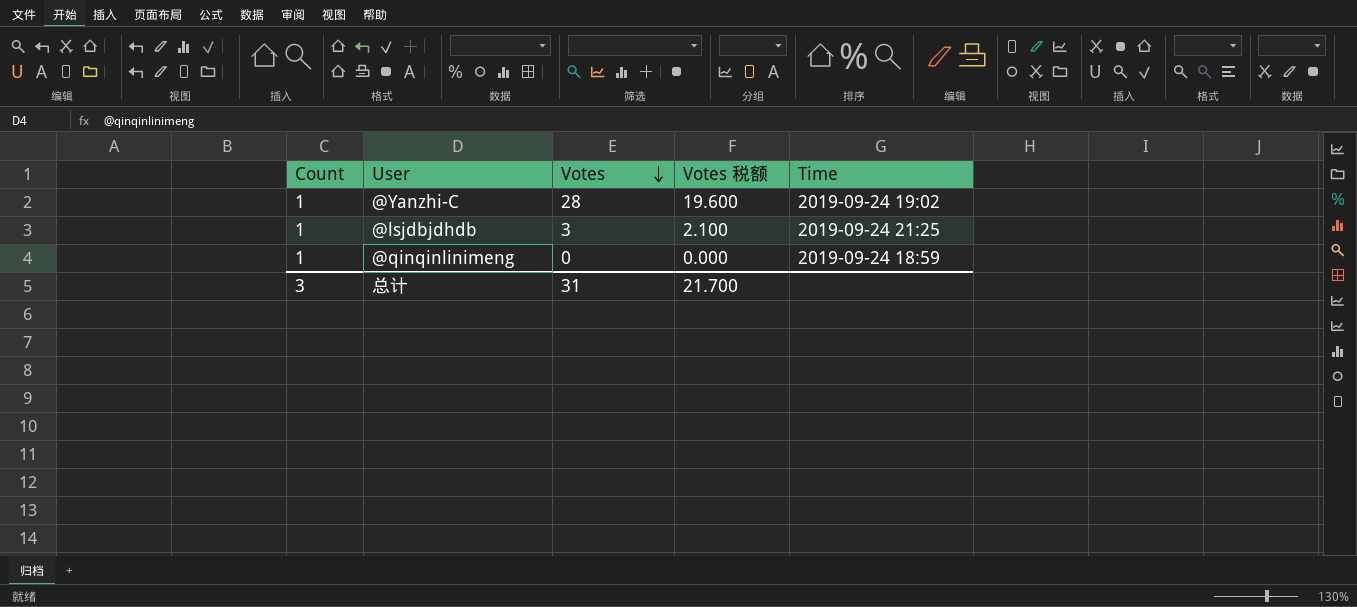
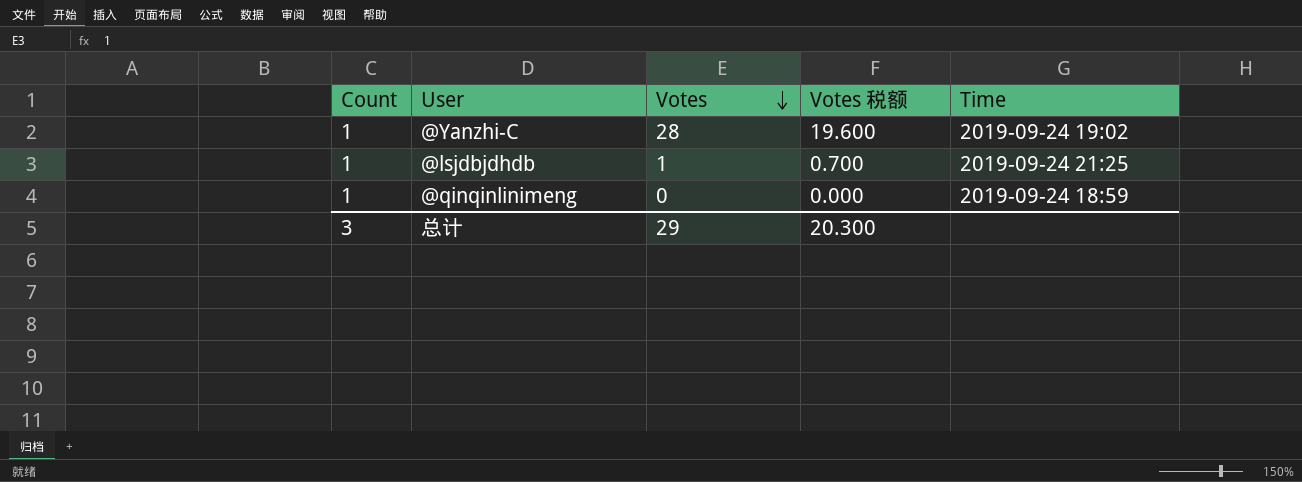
@lsjdbjdhdb | Votes: 3 -> 1
@lsjdbjdhdb | Votes 税额: 2.100 -> 0.700
总计 | Votes: 31 -> 29
总计 | Votes 税额: 21.700 -> 20.300

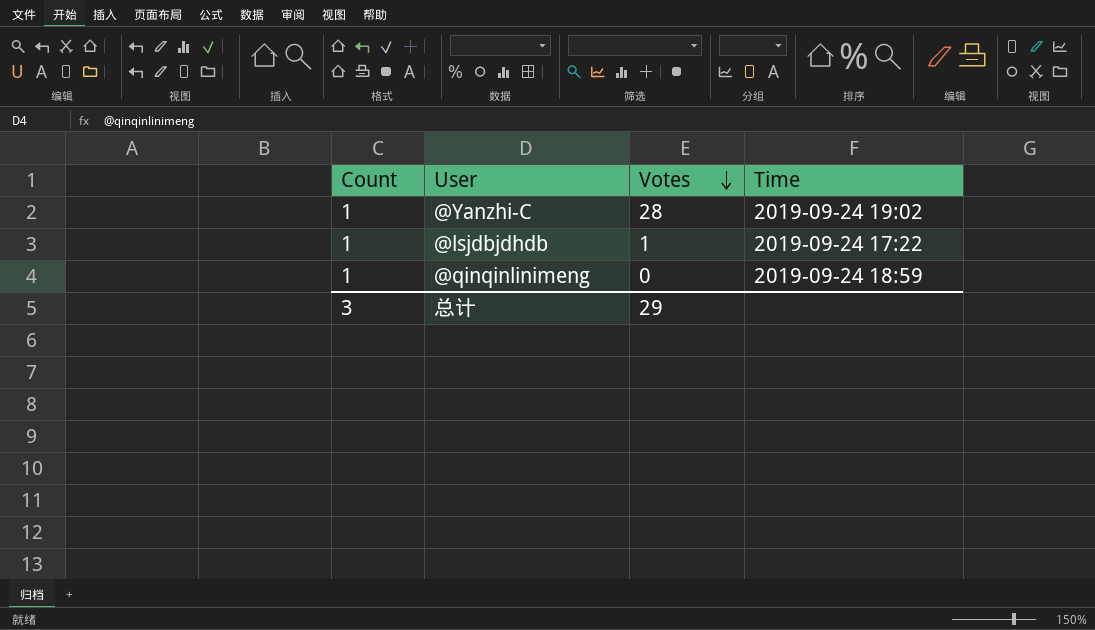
column Votes 税额 | formula: [Votes] * 0.7 -> none
@lsjdbjdhdb | Time: 2019-09-24 21:25 -> 2019-09-24 17:22

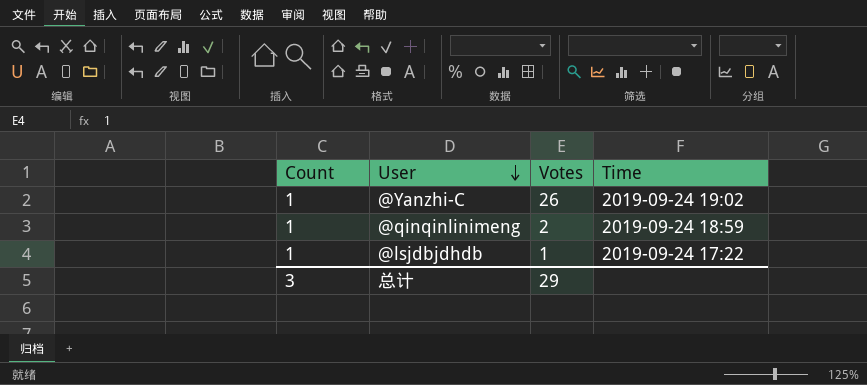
row order: Votes descending -> User descending
@Yanzhi-C | Votes: 28 -> 26
@qinqinlinimeng | Votes: 0 -> 2

